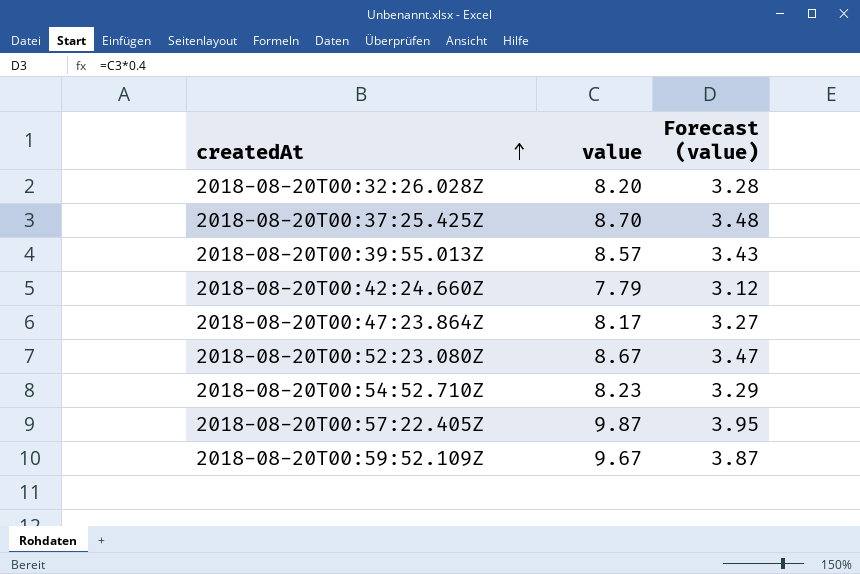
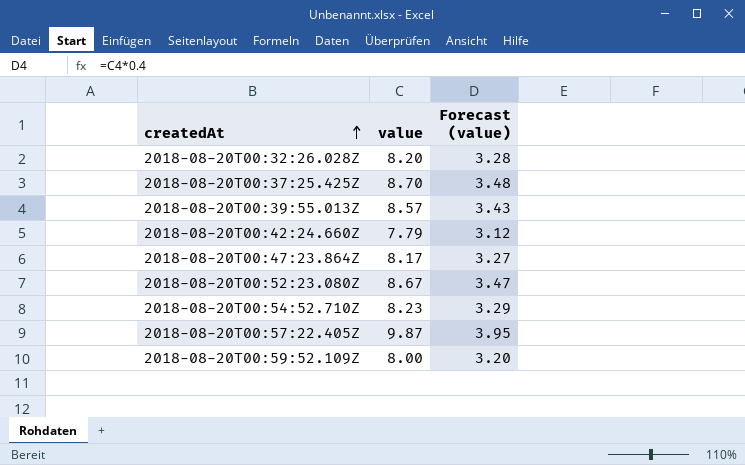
2018-08-20T00:59:52.109Z | value: 9.67 -> 8.00
2018-08-20T00:59:52.109Z | Forecast (value): 3.87 -> 3.20

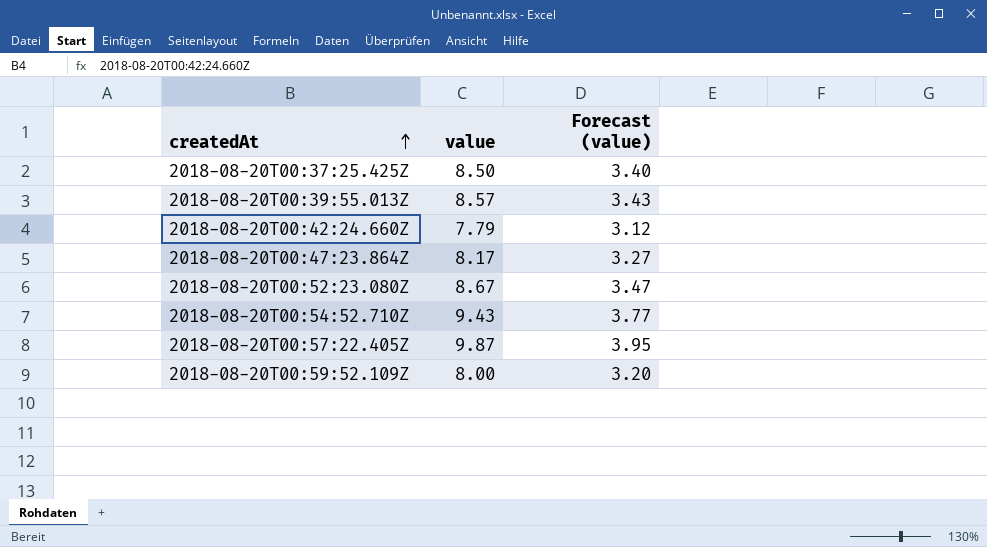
row 2018-08-20T00:32:26.028Z: 8.20 | 3.28 -> none
2018-08-20T00:37:25.425Z | value: 8.70 -> 8.50
2018-08-20T00:37:25.425Z | Forecast (value): 3.48 -> 3.40
2018-08-20T00:54:52.710Z | value: 8.23 -> 9.43
2018-08-20T00:54:52.710Z | Forecast (value): 3.29 -> 3.77

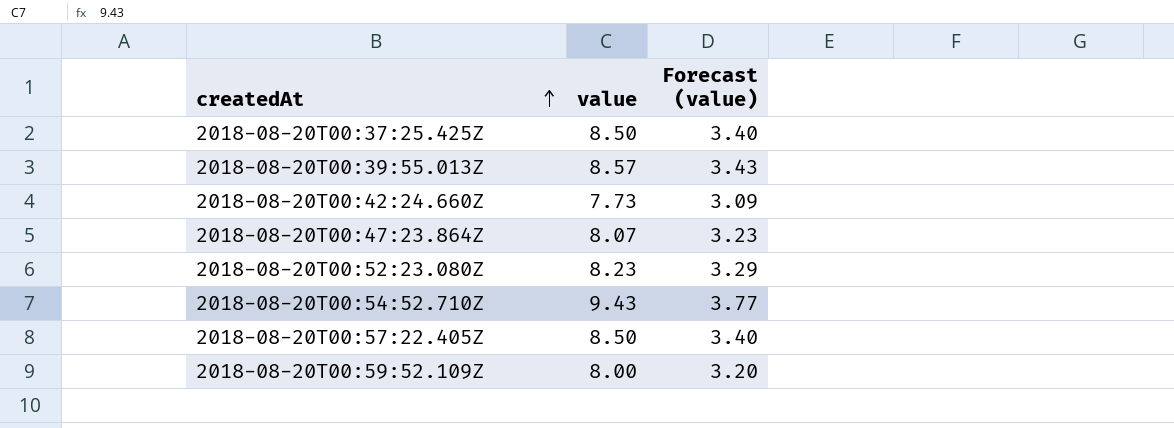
2018-08-20T00:42:24.660Z | value: 7.79 -> 7.73
2018-08-20T00:42:24.660Z | Forecast (value): 3.12 -> 3.09
2018-08-20T00:47:23.864Z | value: 8.17 -> 8.07
2018-08-20T00:47:23.864Z | Forecast (value): 3.27 -> 3.23
2018-08-20T00:52:23.080Z | value: 8.67 -> 8.23
2018-08-20T00:52:23.080Z | Forecast (value): 3.47 -> 3.29
2018-08-20T00:57:22.405Z | value: 9.87 -> 8.50
2018-08-20T00:57:22.405Z | Forecast (value): 3.95 -> 3.40

